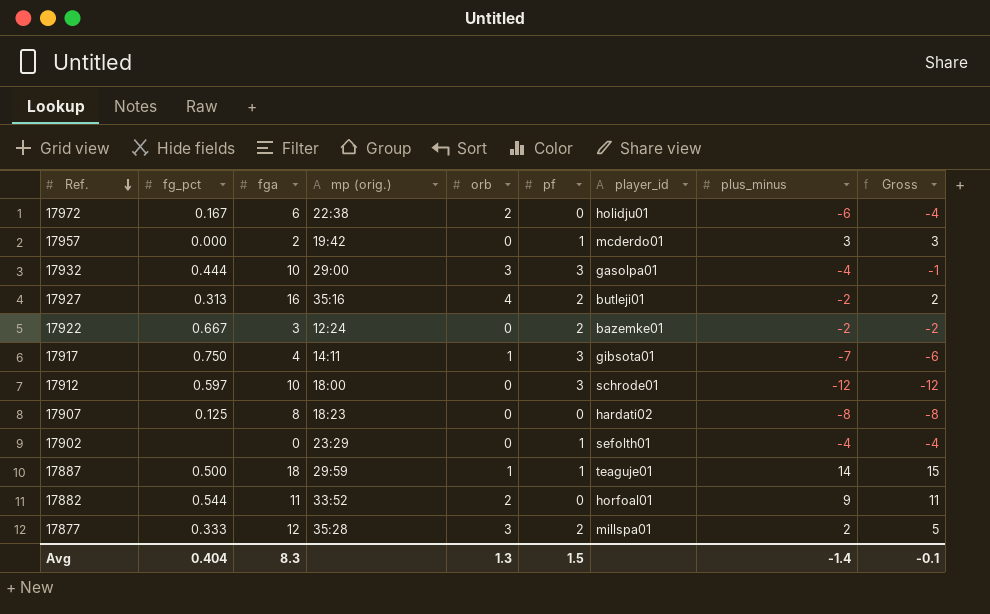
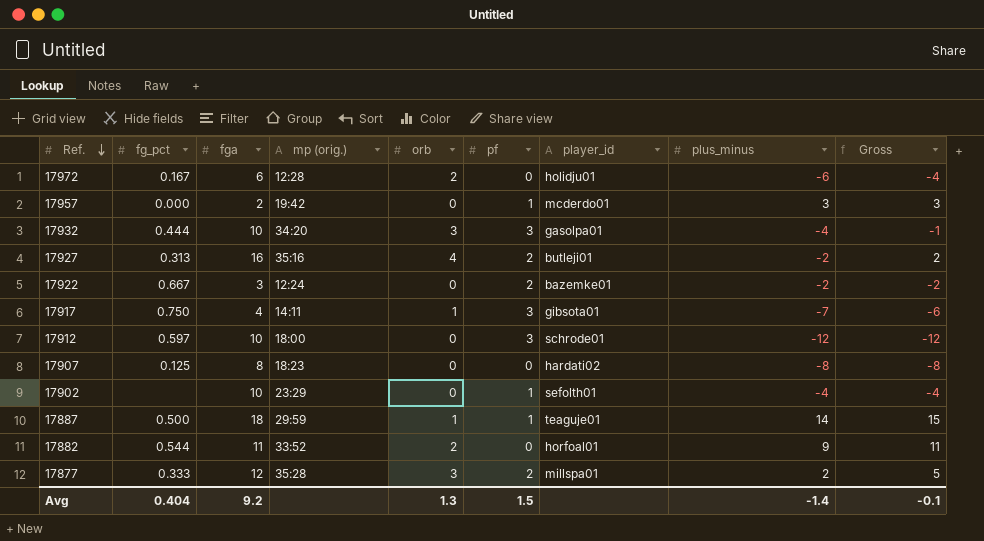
17972 | mp (orig.): 22:38 -> 12:28
17932 | mp (orig.): 29:00 -> 34:20
17902 | fga: 0 -> 10
Avg | fga: 8.3 -> 9.2

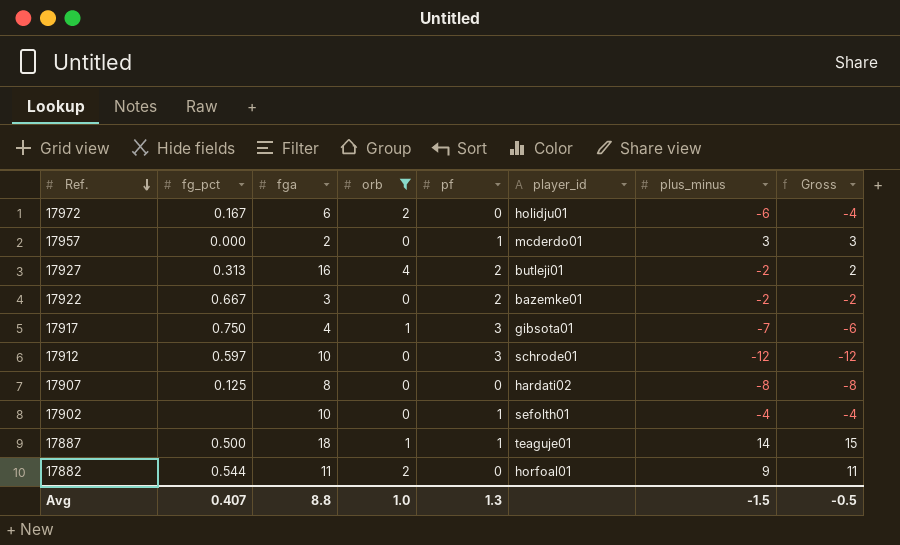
filter: none -> orb != 3
column mp (orig.) | position: 4 -> none
Avg | fg_pct: 0.404 -> 0.407
Avg | fga: 9.2 -> 8.8
Avg | orb: 1.3 -> 1.0
Avg | pf: 1.5 -> 1.3
Avg | plus_minus: -1.4 -> -1.5
Avg | Gross: -0.1 -> -0.5

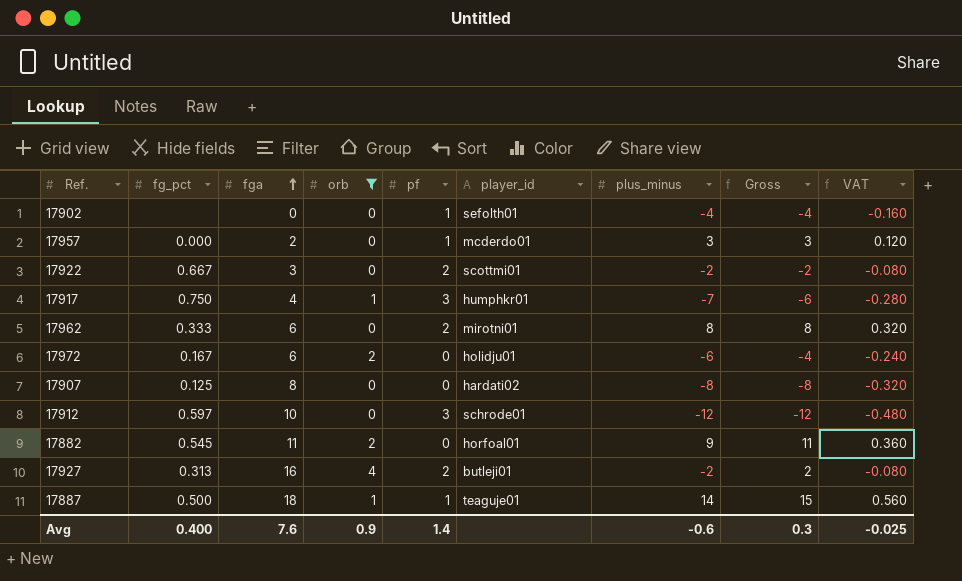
row order: Ref. descending -> fga ascending
column VAT | formula: none -> [plus_minus] * 0.04
17902 | fga: 10 -> 0
17922 | player_id: bazemke01 -> scottmi01
17917 | player_id: gibsota01 -> humphkr01
row 17962: none -> 0.333 | 6 | 0 | 2 | mirotni01 | 8 | 8 | 0.320
17882 | fg_pct: 0.544 -> 0.545
Avg | fg_pct: 0.407 -> 0.400
Avg | fga: 8.8 -> 7.6
Avg | orb: 1.0 -> 0.9
Avg | pf: 1.3 -> 1.4
Avg | plus_minus: -1.5 -> -0.6
Avg | Gross: -0.5 -> 0.3

